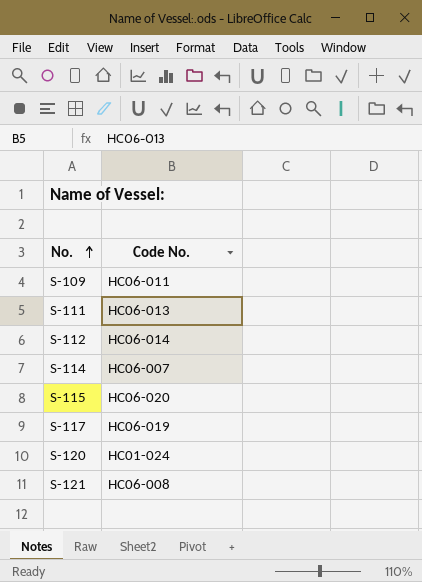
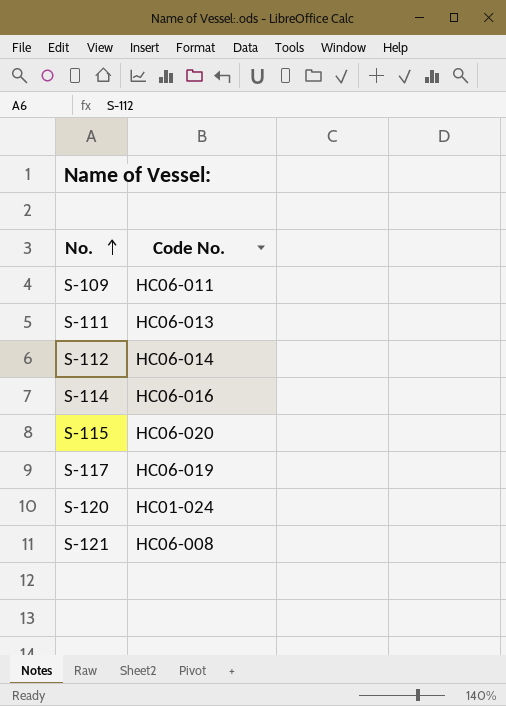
S-114 | Code No.: HC06-007 -> HC06-016

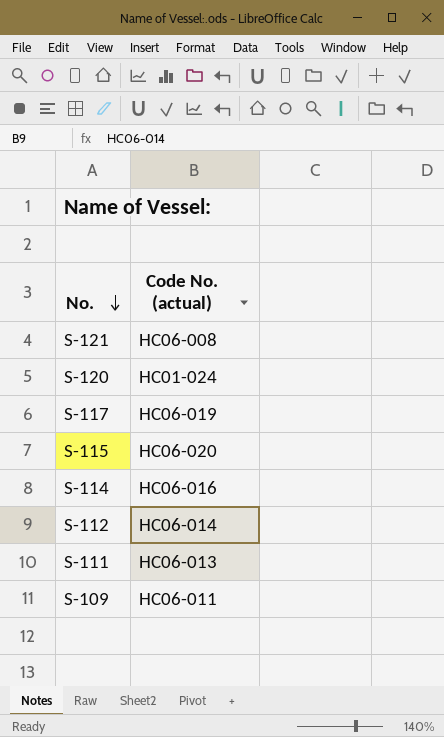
row order: No. ascending -> No. descending
column name: Code No. -> Code No. (actual)

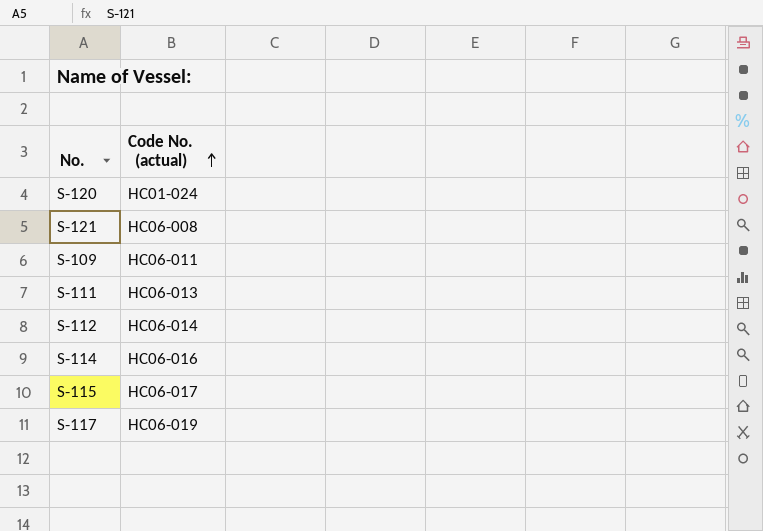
row order: No. descending -> Code No. (actual) ascending
S-115 | Code No. (actual): HC06-020 -> HC06-017

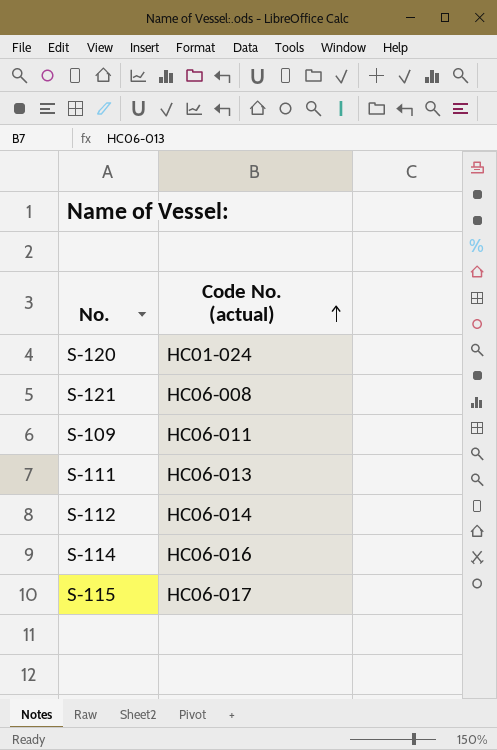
row S-117: HC06-019 -> none

